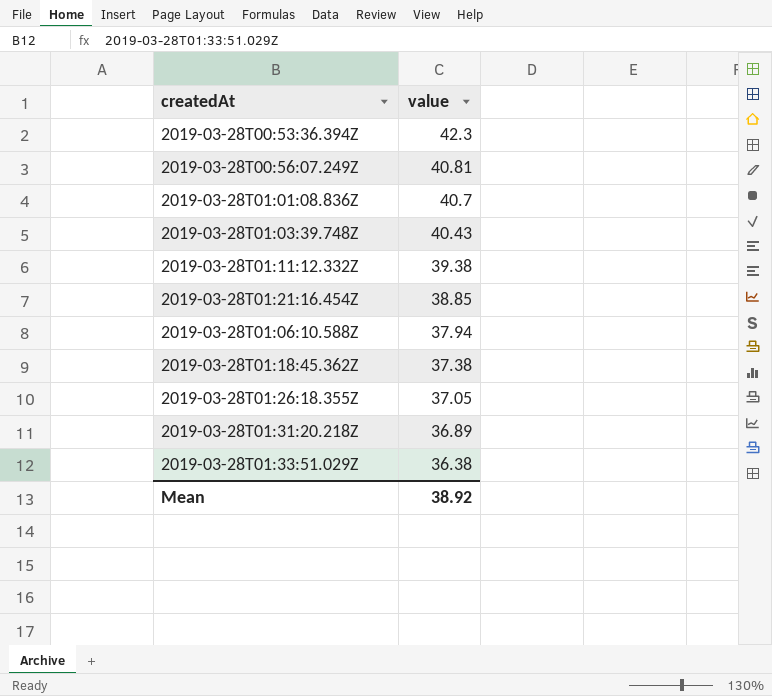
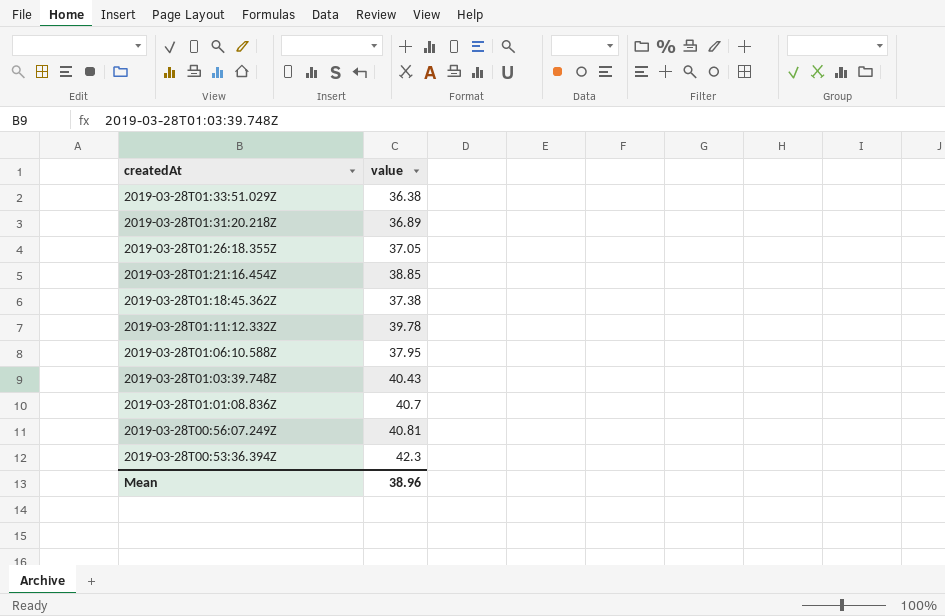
row order: value descending -> createdAt descending
2019-03-28T01:11:12.332Z | value: 39.38 -> 39.78
2019-03-28T01:06:10.588Z | value: 37.94 -> 37.95
Mean | value: 38.92 -> 38.96

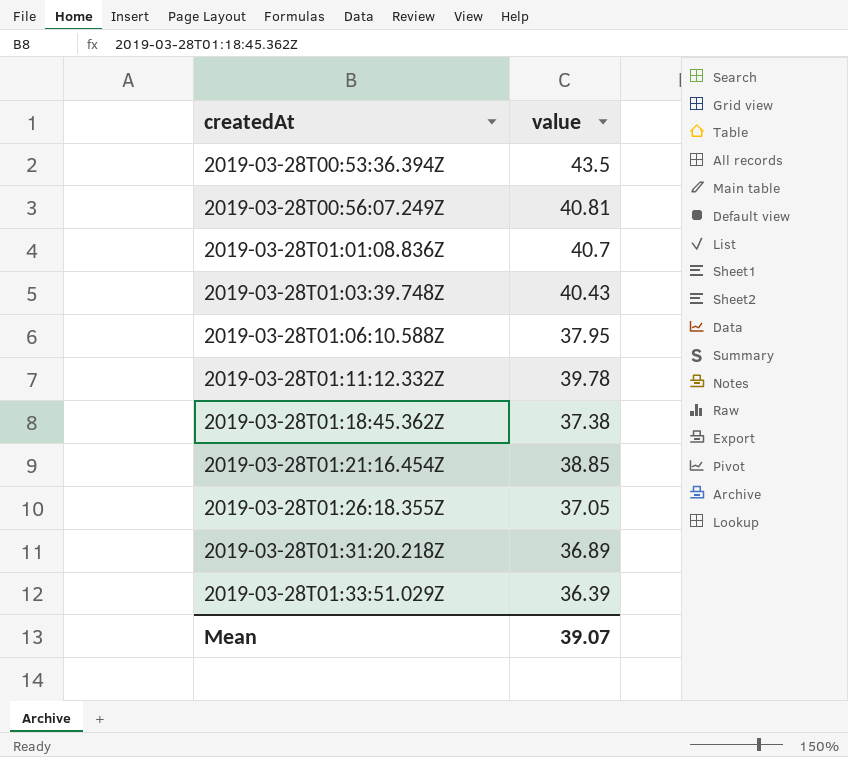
row order: createdAt descending -> createdAt ascending
2019-03-28T00:53:36.394Z | value: 42.3 -> 43.5
2019-03-28T01:33:51.029Z | value: 36.38 -> 36.39
Mean | value: 38.96 -> 39.07

